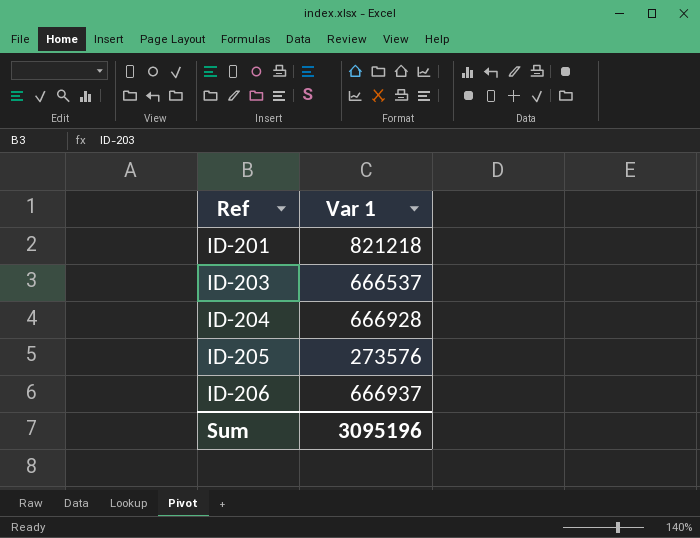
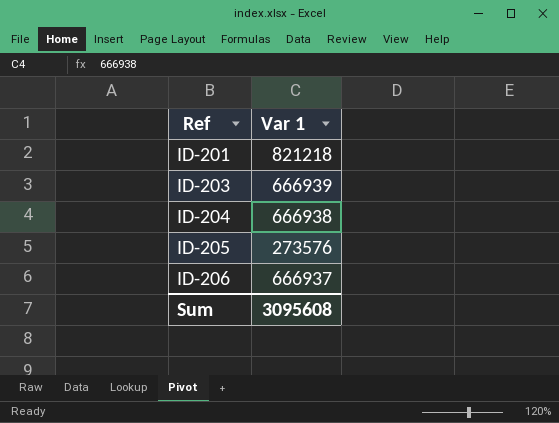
ID-203 | Var 1: 666537 -> 666939
ID-204 | Var 1: 666928 -> 666938
Sum | Var 1: 3095196 -> 3095608

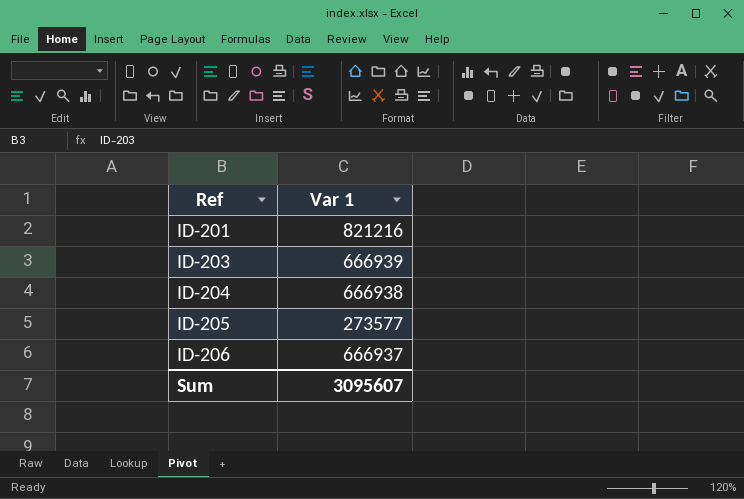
ID-201 | Var 1: 821218 -> 821216
ID-205 | Var 1: 273576 -> 273577
Sum | Var 1: 3095608 -> 3095607

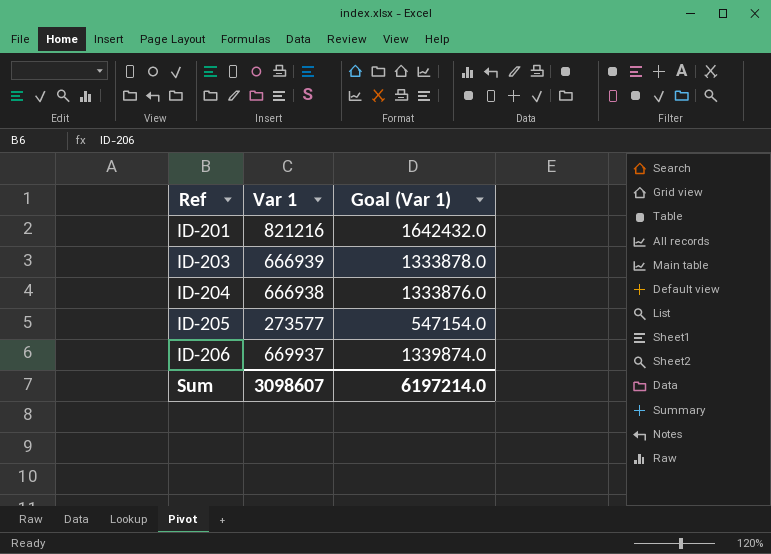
column Goal (Var 1) | formula: none -> [Var 1] * 2
ID-206 | Var 1: 666937 -> 669937
Sum | Var 1: 3095607 -> 3098607

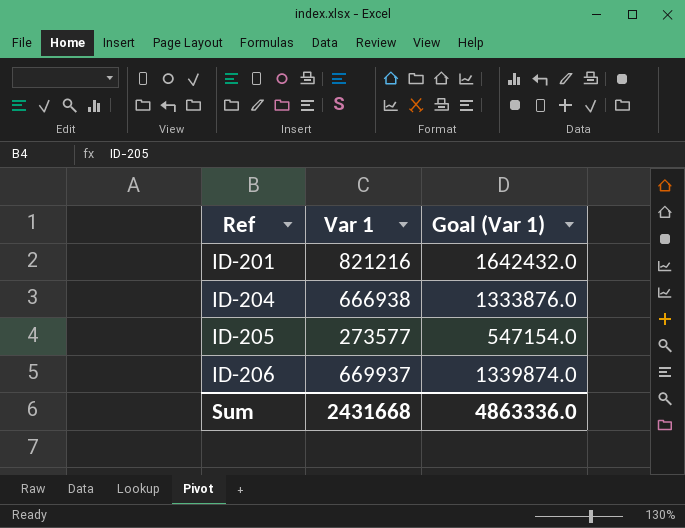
row ID-203: 666939 | 1333878.0 -> none
Sum | Var 1: 3098607 -> 2431668
Sum | Goal (Var 1): 6197214.0 -> 4863336.0

